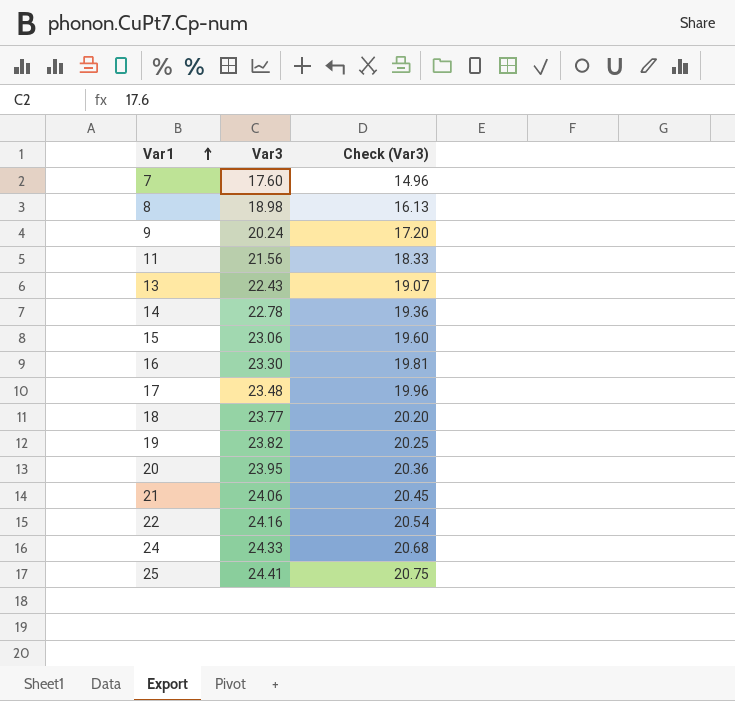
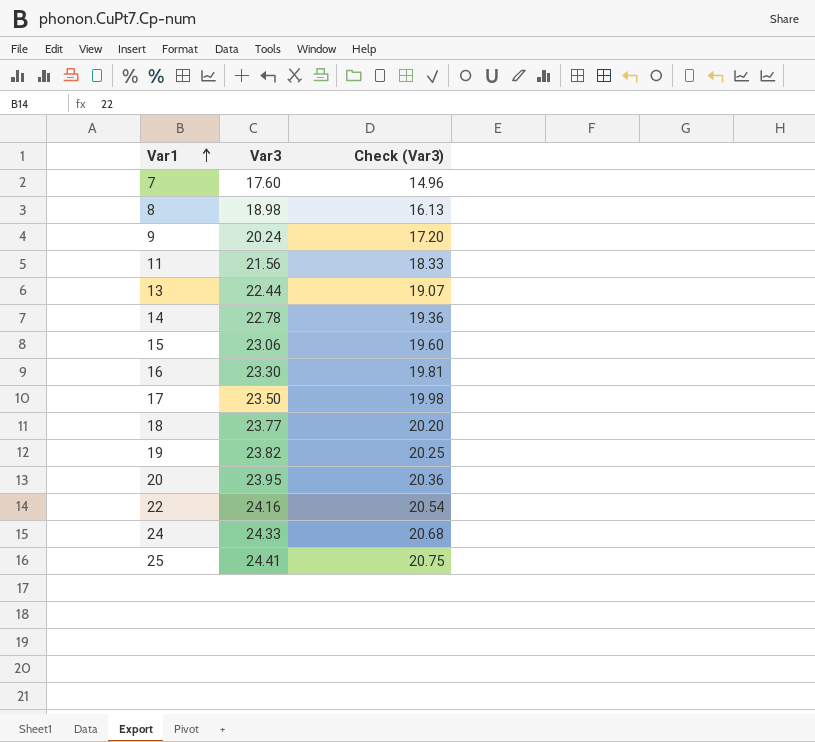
row 21: 24.06 | 20.45 -> none
13 | Var3: 22.43 -> 22.44
17 | Var3: 23.48 -> 23.50
17 | Check (Var3): 19.96 -> 19.98

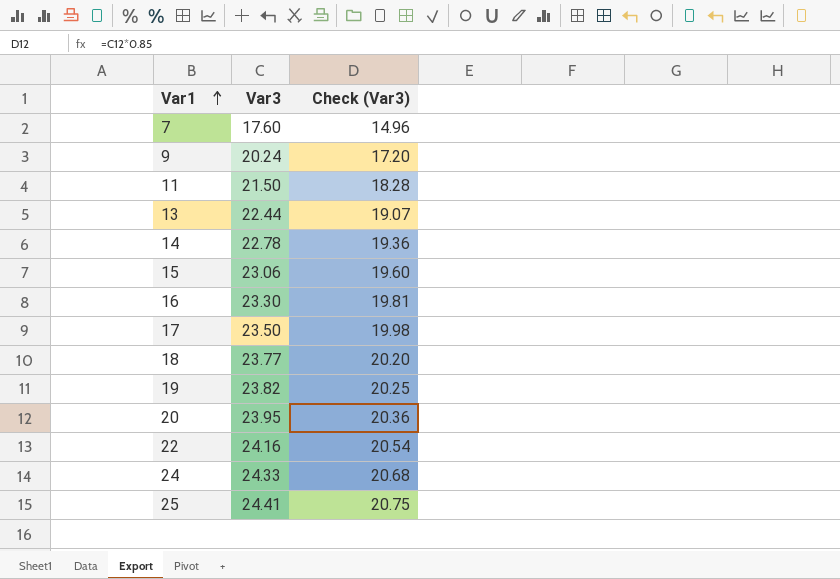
row 8: 18.98 | 16.13 -> none
11 | Var3: 21.56 -> 21.50
11 | Check (Var3): 18.33 -> 18.28

